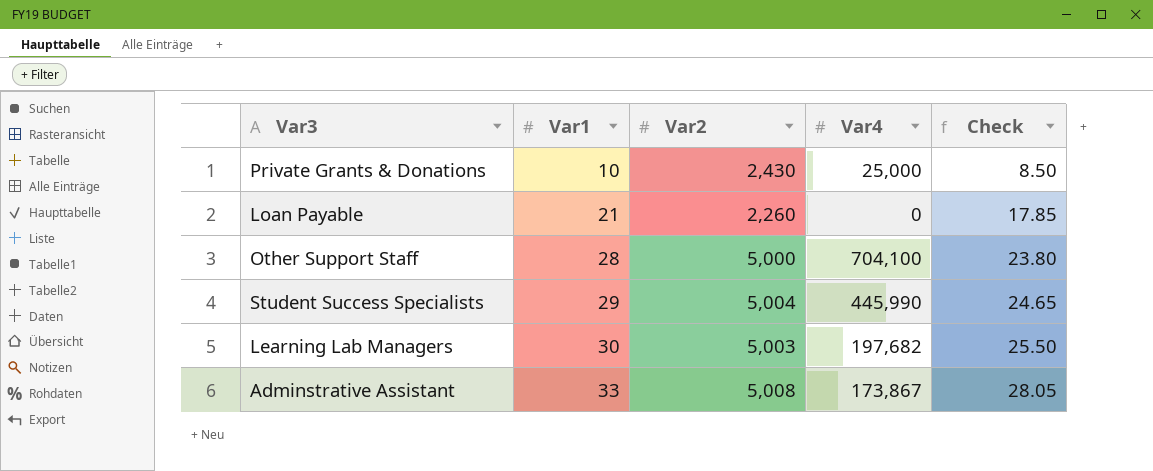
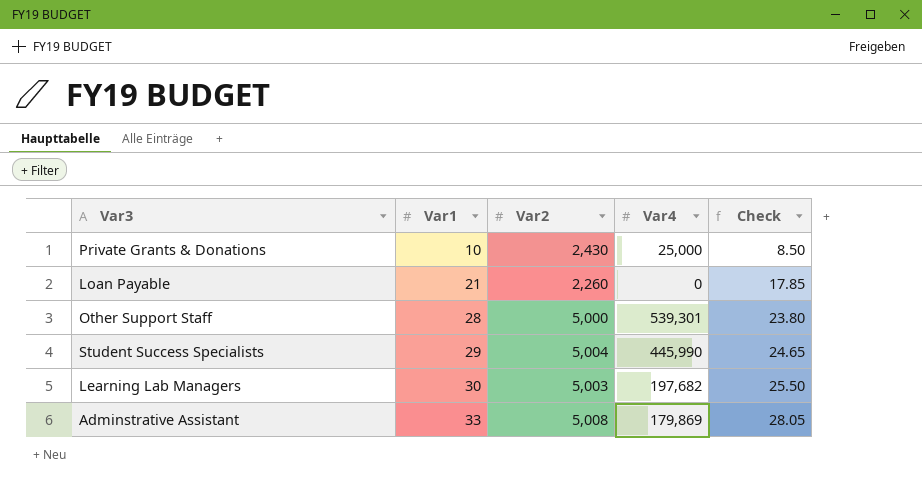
Other Support Staff | Var4: 704,100 -> 539,301
Adminstrative Assistant | Var4: 173,867 -> 179,869

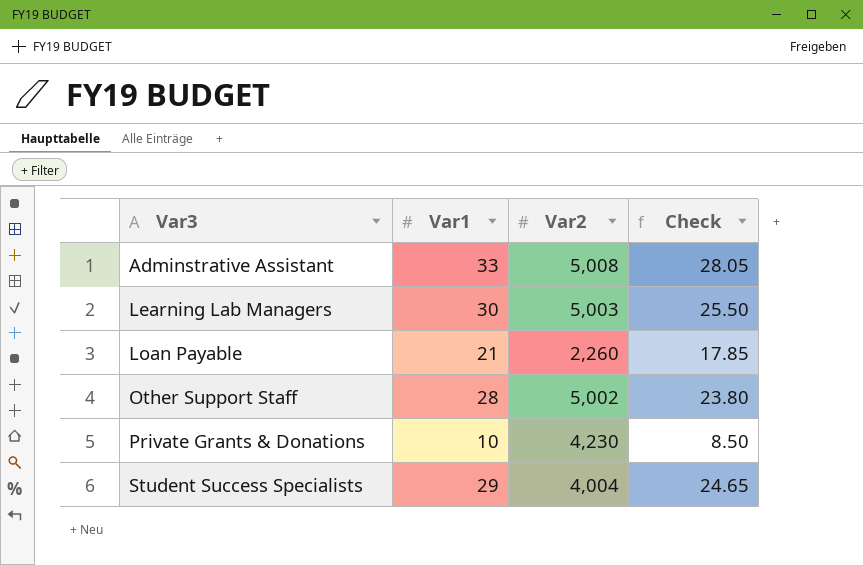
row order: Var1 ascending -> Var3 ascending
column Var4 | position: 4 -> none
Other Support Staff | Var2: 5,000 -> 5,002
Private Grants & Donations | Var2: 2,430 -> 4,230
Student Success Specialists | Var2: 5,004 -> 4,004

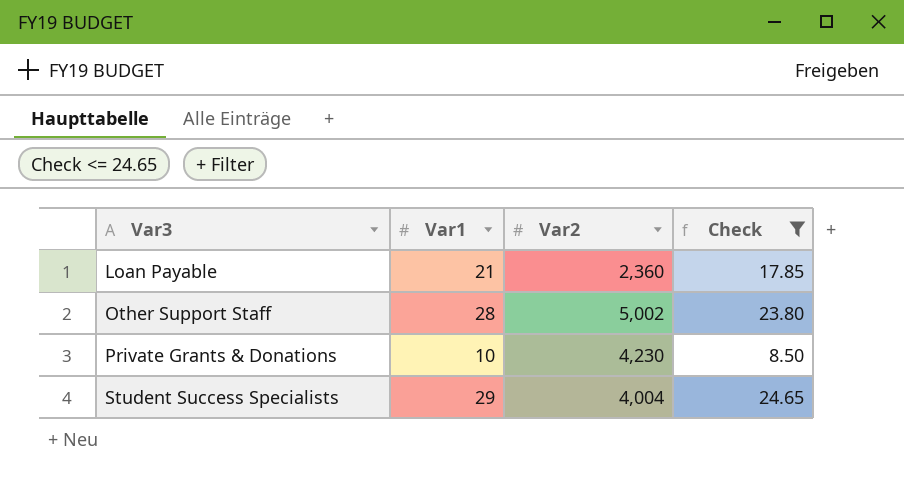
filter: none -> Check <= 24.65
Loan Payable | Var2: 2,260 -> 2,360

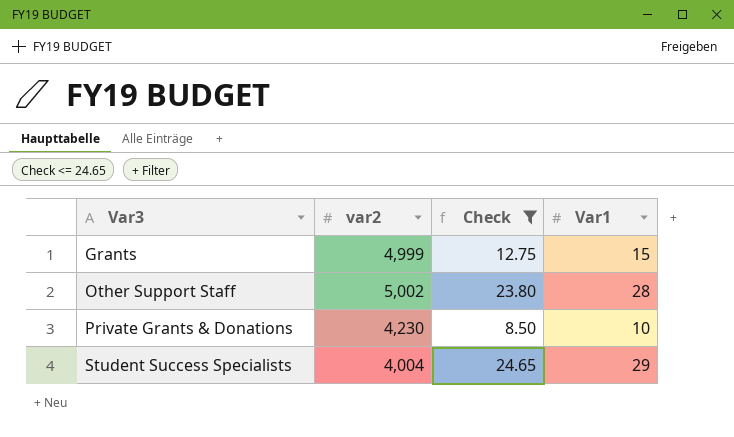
column name: Var2 -> var2
column Var1 | position: 2 -> 4
row Loan Payable: 21 | 2,360 | 17.85 -> none
row Grants: none -> 4,999 | 12.75 | 15

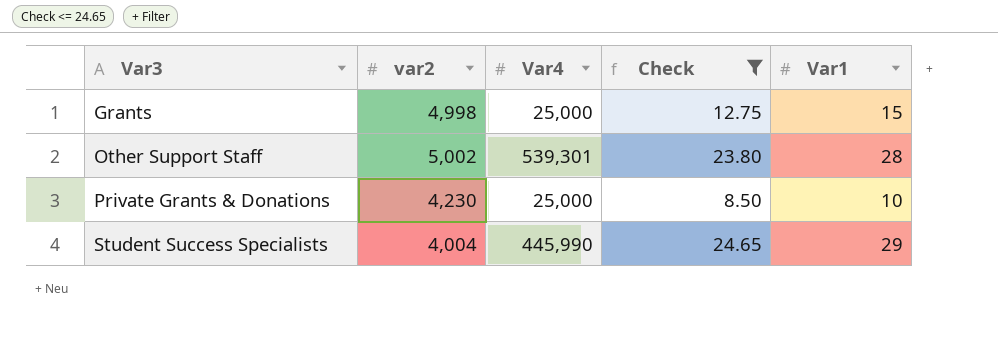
column Var4 | position: none -> 3
Grants | var2: 4,999 -> 4,998

